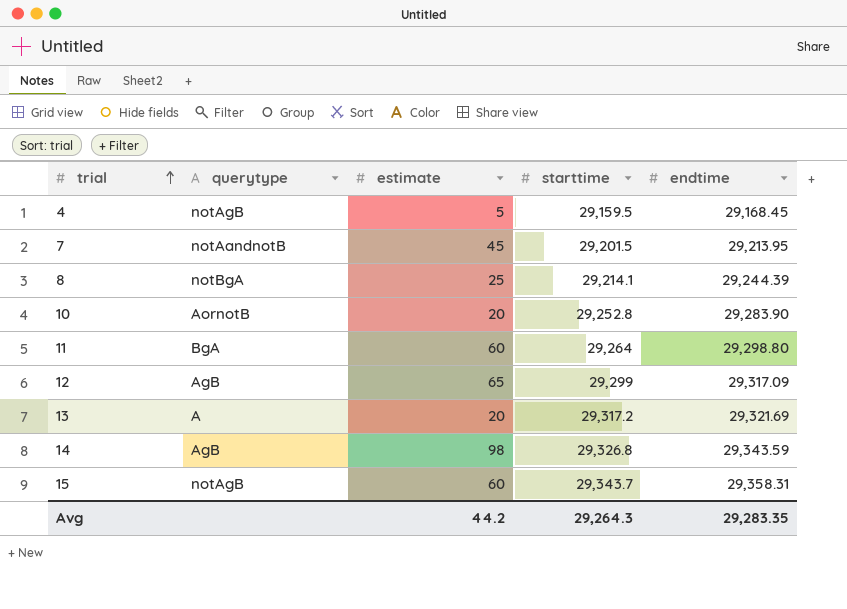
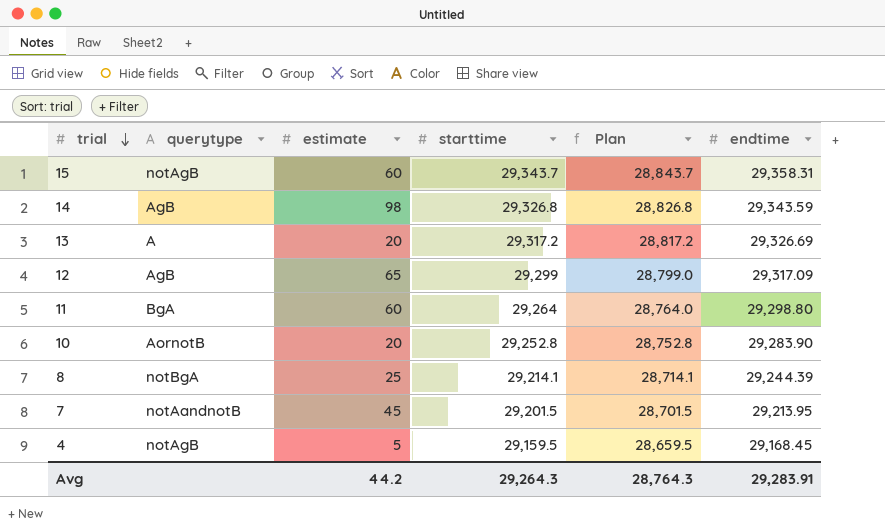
row order: trial ascending -> trial descending
column Plan | formula: none -> [starttime] - 500
13 | endtime: 29,321.69 -> 29,326.69
Avg | endtime: 29,283.35 -> 29,283.91

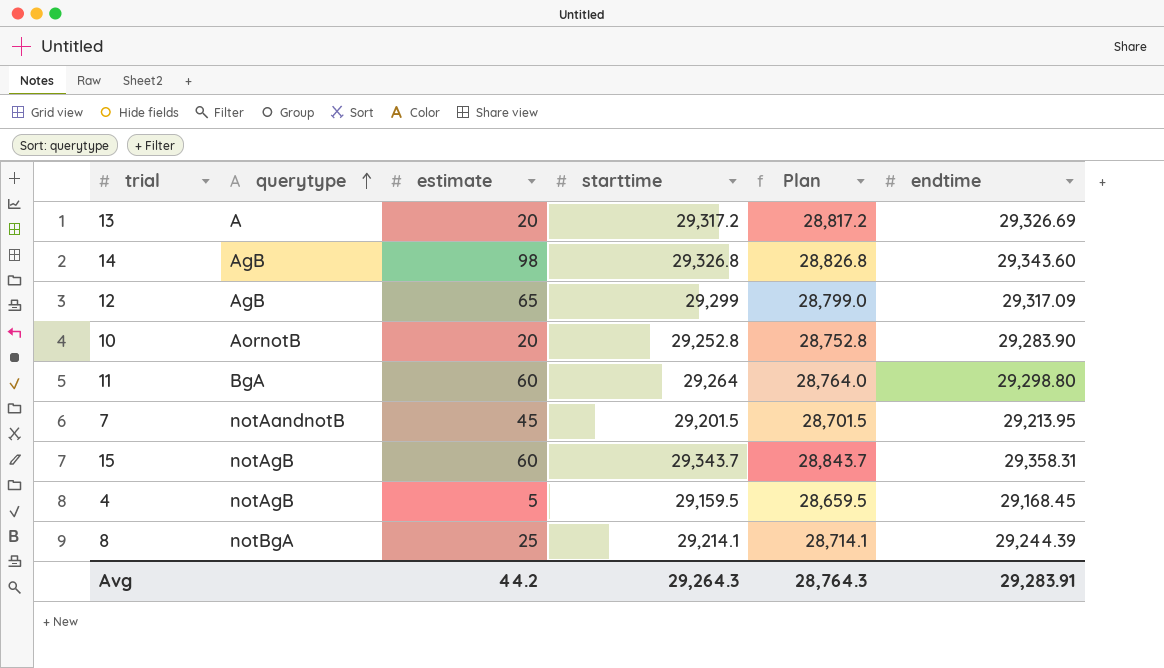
row order: trial descending -> querytype ascending
14 | endtime: 29,343.59 -> 29,343.60

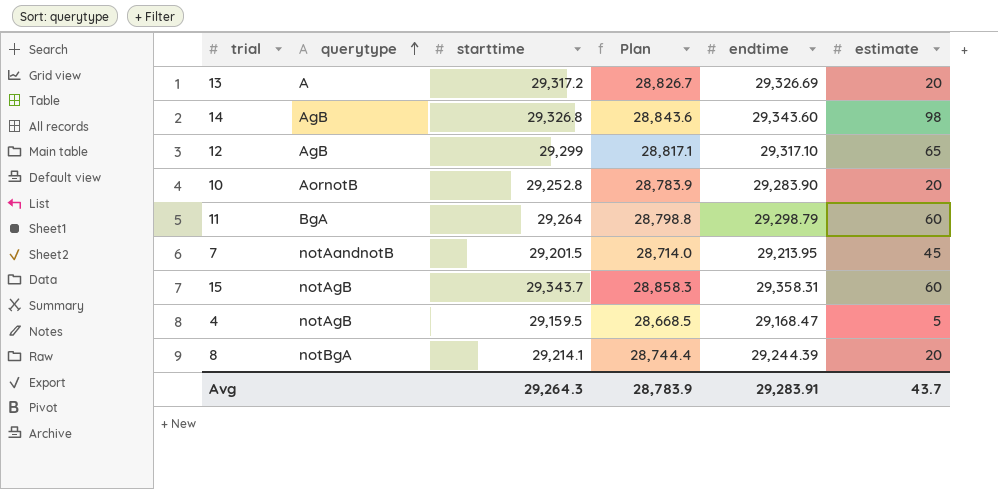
column Plan | formula: [starttime] - 500 -> [endtime] - 500
column estimate | position: 3 -> 6
12 | endtime: 29,317.09 -> 29,317.10
11 | endtime: 29,298.80 -> 29,298.79
4 | endtime: 29,168.45 -> 29,168.47
8 | estimate: 25 -> 20
Avg | Plan: 28,764.3 -> 28,783.9
Avg | estimate: 44.2 -> 43.7

